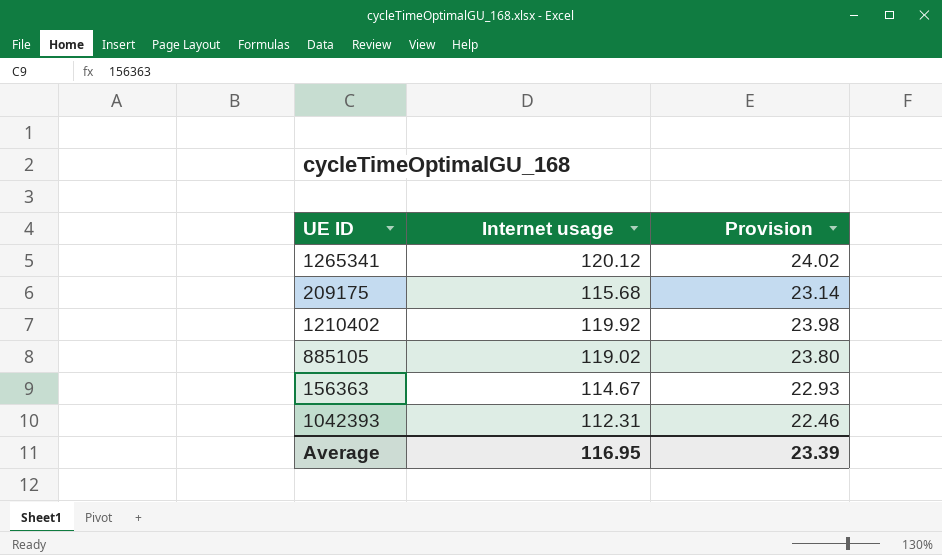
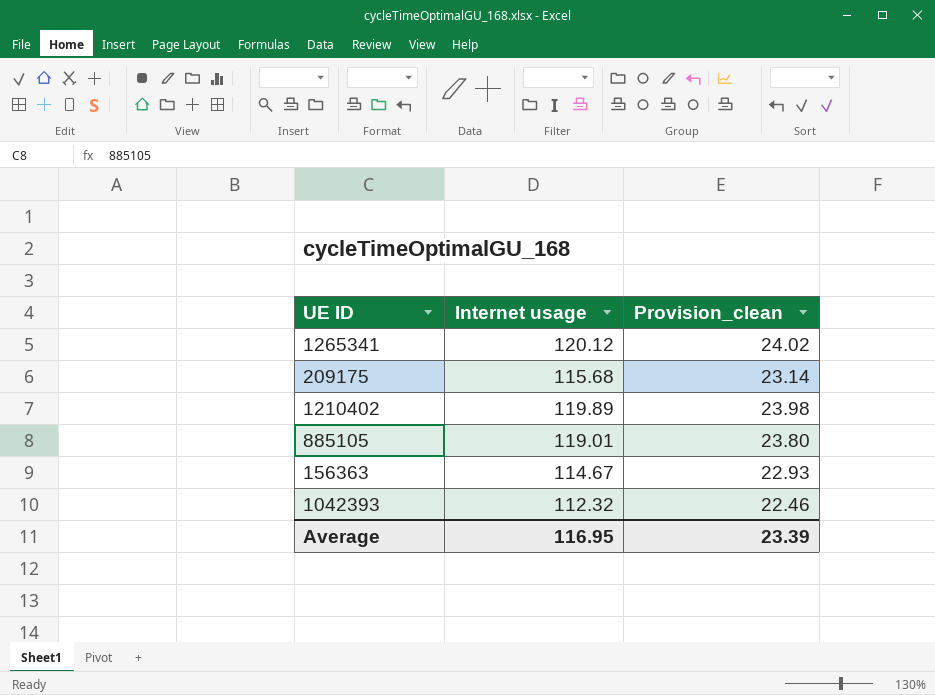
column name: Provision -> Provision_clean
1210402 | Internet usage: 119.92 -> 119.89
885105 | Internet usage: 119.02 -> 119.01
1042393 | Internet usage: 112.31 -> 112.32

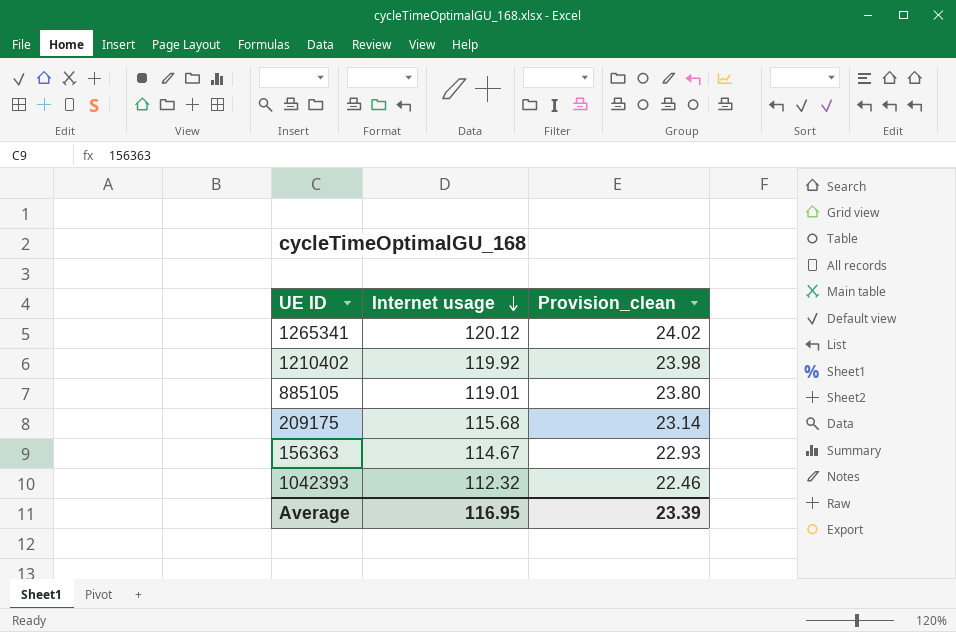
row order: none -> Internet usage descending
1210402 | Internet usage: 119.89 -> 119.92

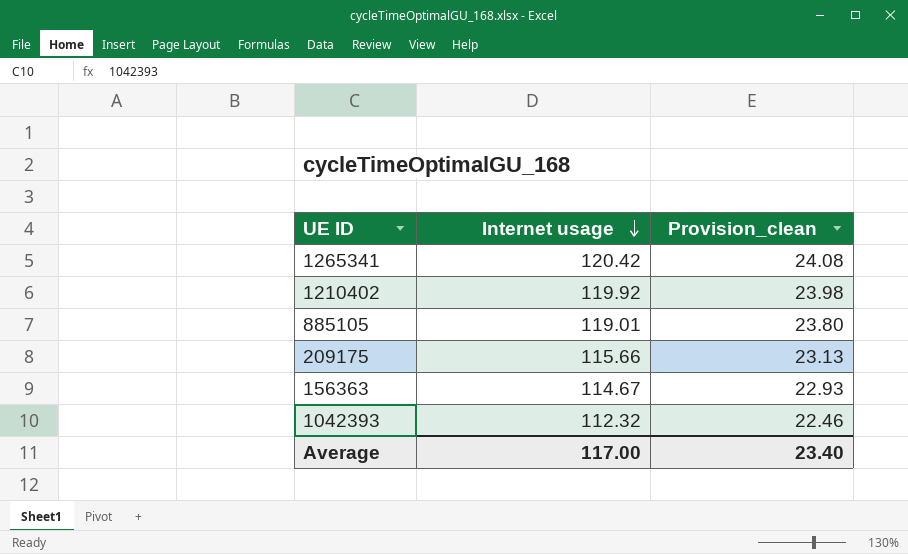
1265341 | Internet usage: 120.12 -> 120.42
1265341 | Provision_clean: 24.02 -> 24.08
209175 | Internet usage: 115.68 -> 115.66
209175 | Provision_clean: 23.14 -> 23.13
Average | Internet usage: 116.95 -> 117.00
Average | Provision_clean: 23.39 -> 23.40

